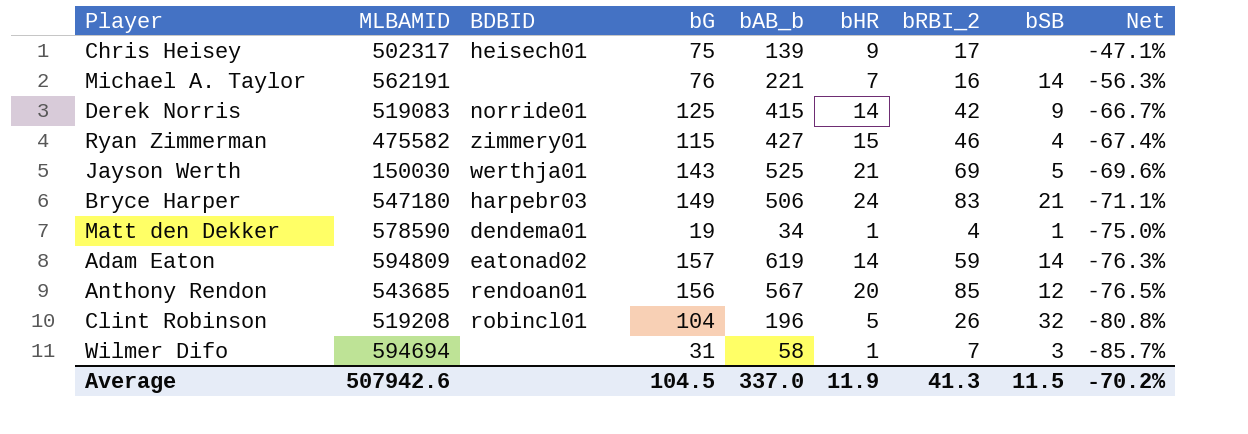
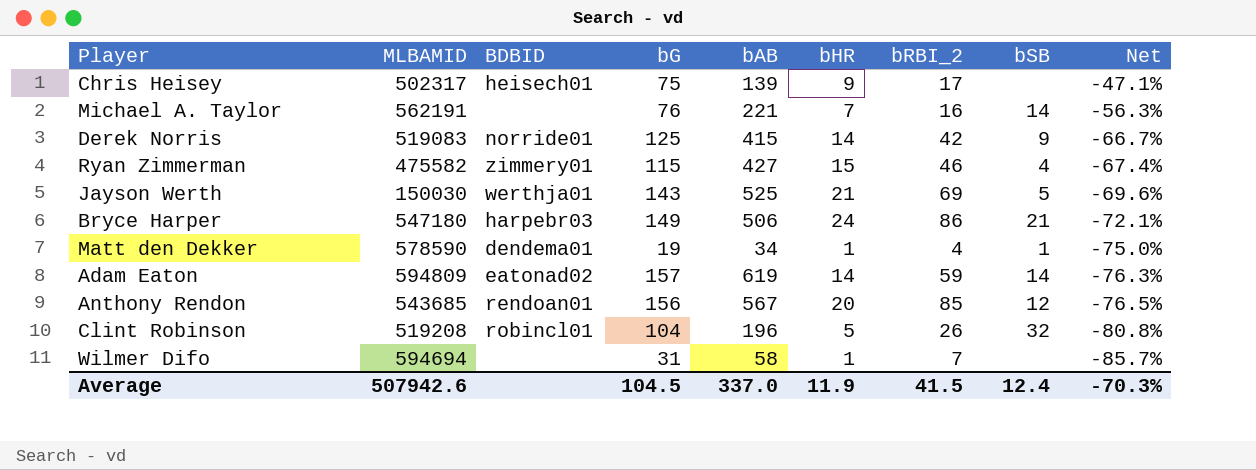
column name: bAB_b -> bAB
Bryce Harper | bRBI_2: 83 -> 86
Bryce Harper | Net: -71.1% -> -72.1%
Wilmer Difo | bSB: 3 -> none
Average | bRBI_2: 41.3 -> 41.5
Average | bSB: 11.5 -> 12.4
Average | Net: -70.2% -> -70.3%

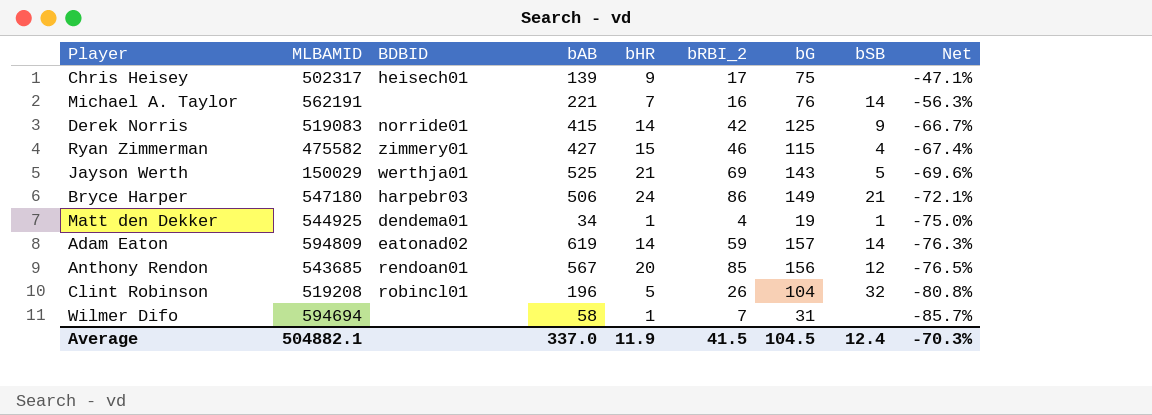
column bG | position: 4 -> 7
Jayson Werth | MLBAMID: 150030 -> 150029
Matt den Dekker | MLBAMID: 578590 -> 544925
Average | MLBAMID: 507942.6 -> 504882.1

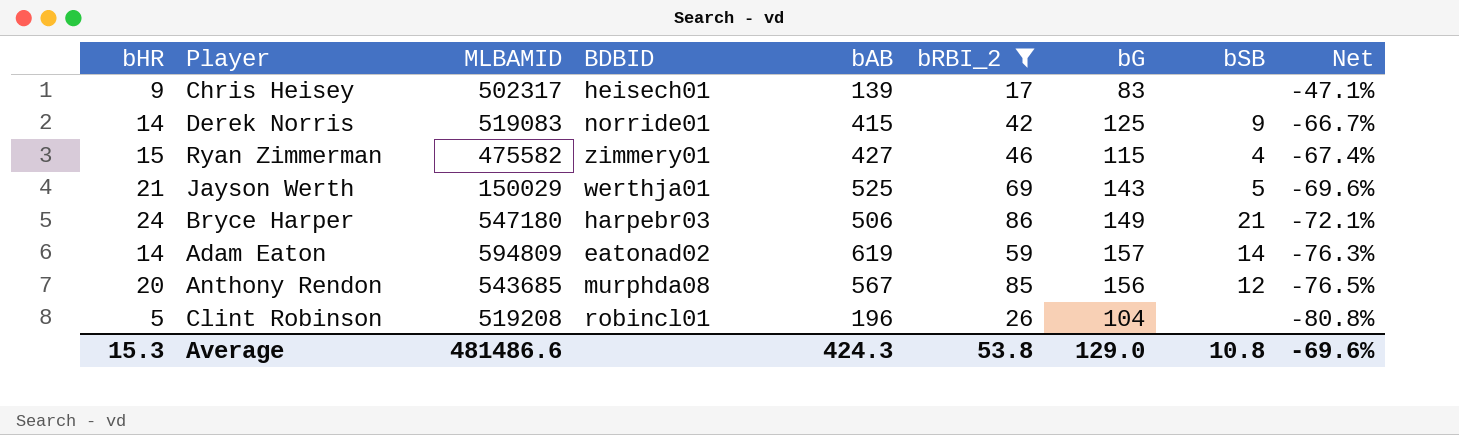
filter: none -> bRBI_2 >= 17
column bHR | position: 5 -> 1
Chris Heisey | bG: 75 -> 83
Anthony Rendon | BDBID: rendoan01 -> murphda08
Clint Robinson | bSB: 32 -> none
Average | bHR: 11.9 -> 15.3
Average | MLBAMID: 504882.1 -> 481486.6
Average | bAB: 337.0 -> 424.3
Average | bRBI_2: 41.5 -> 53.8
Average | bG: 104.5 -> 129.0
Average | bSB: 12.4 -> 10.8
Average | Net: -70.3% -> -69.6%

